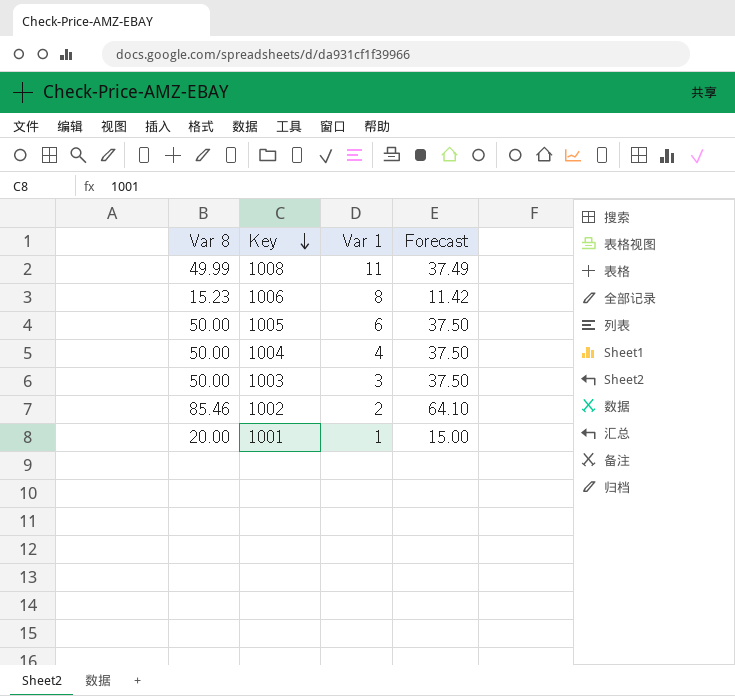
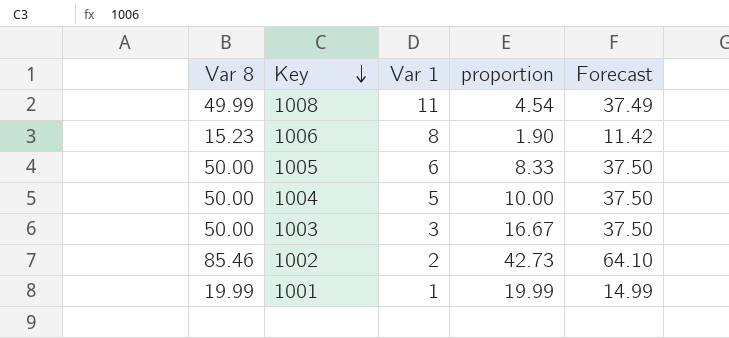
column proportion | formula: none -> [Var 8] / [Var 1]
1004 | Var 1: 4 -> 5
1001 | Var 8: 20.00 -> 19.99
1001 | Forecast: 15.00 -> 14.99

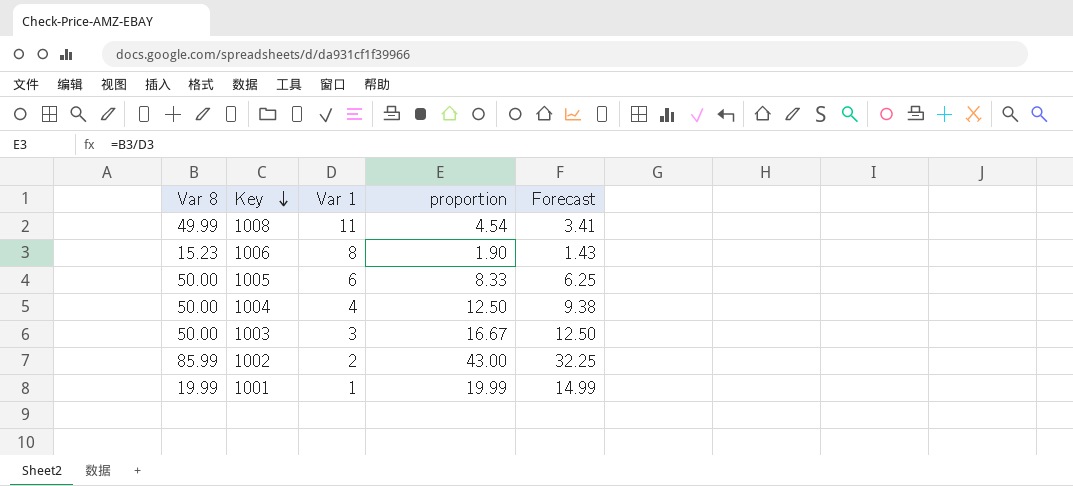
column Forecast | formula: [Var 8] * 0.75 -> [proportion] * 0.75
1004 | Var 1: 5 -> 4
1004 | proportion: 10.00 -> 12.50
1002 | Var 8: 85.46 -> 85.99
1002 | proportion: 42.73 -> 43.00

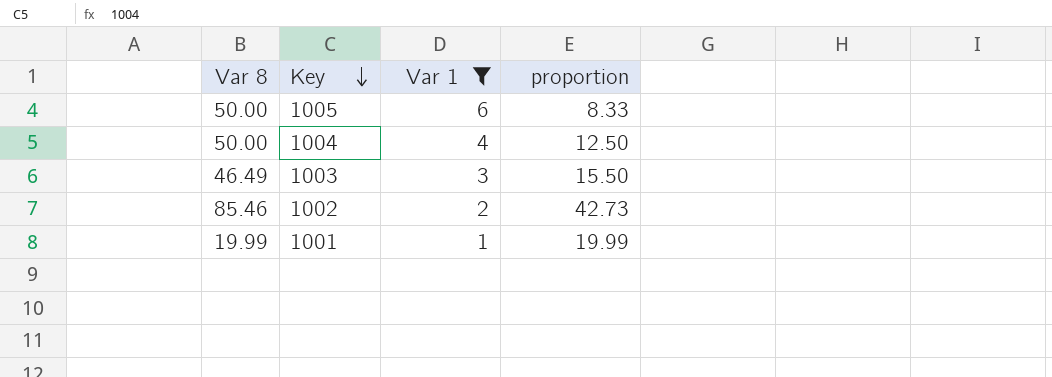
filter: none -> Var 1 <= 6
column Forecast | formula: [proportion] * 0.75 -> none
1003 | Var 8: 50.00 -> 46.49
1003 | proportion: 16.67 -> 15.50
1002 | Var 8: 85.99 -> 85.46
1002 | proportion: 43.00 -> 42.73

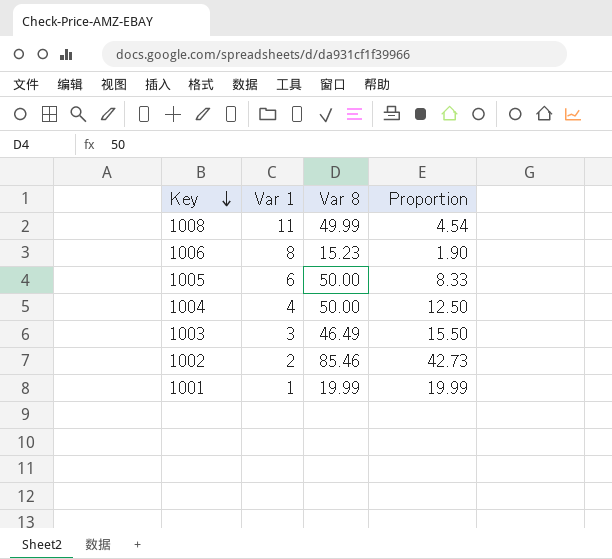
filter: Var 1 <= 6 -> none
column Var 8 | position: 1 -> 3
column name: proportion -> Proportion

